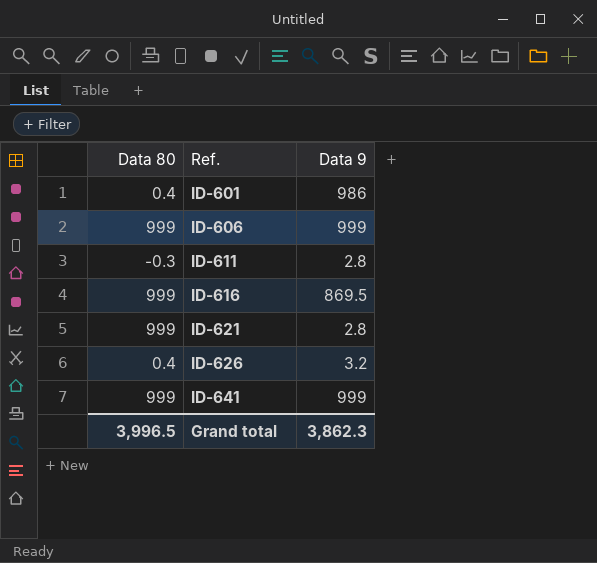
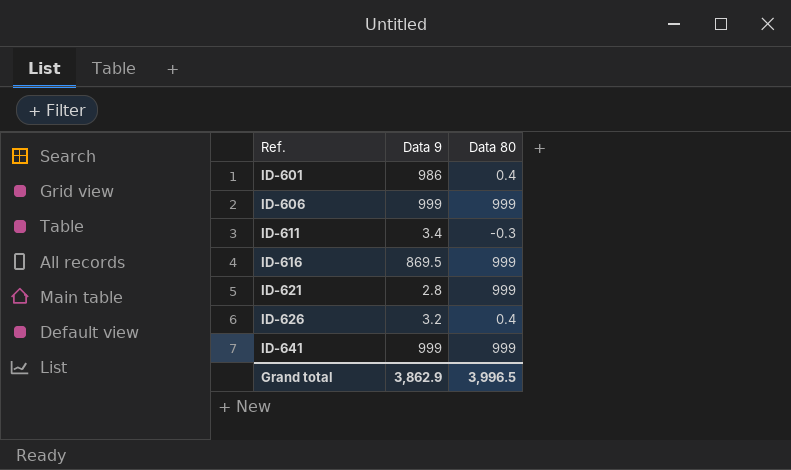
column Data 80 | position: 1 -> 3
ID-611 | Data 9: 2.8 -> 3.4
Grand total | Data 9: 3,862.3 -> 3,862.9

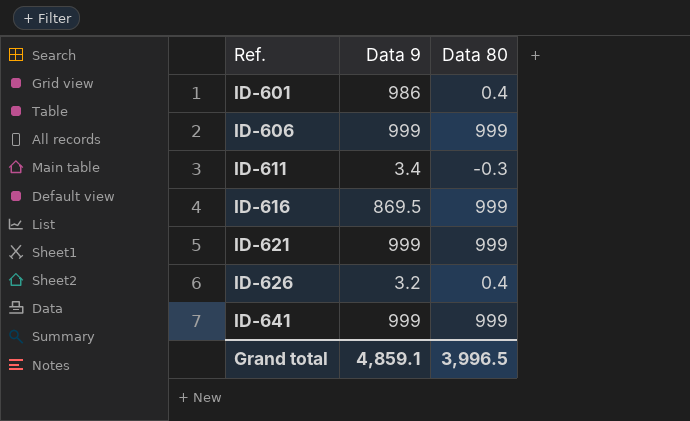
ID-621 | Data 9: 2.8 -> 999
Grand total | Data 9: 3,862.9 -> 4,859.1

